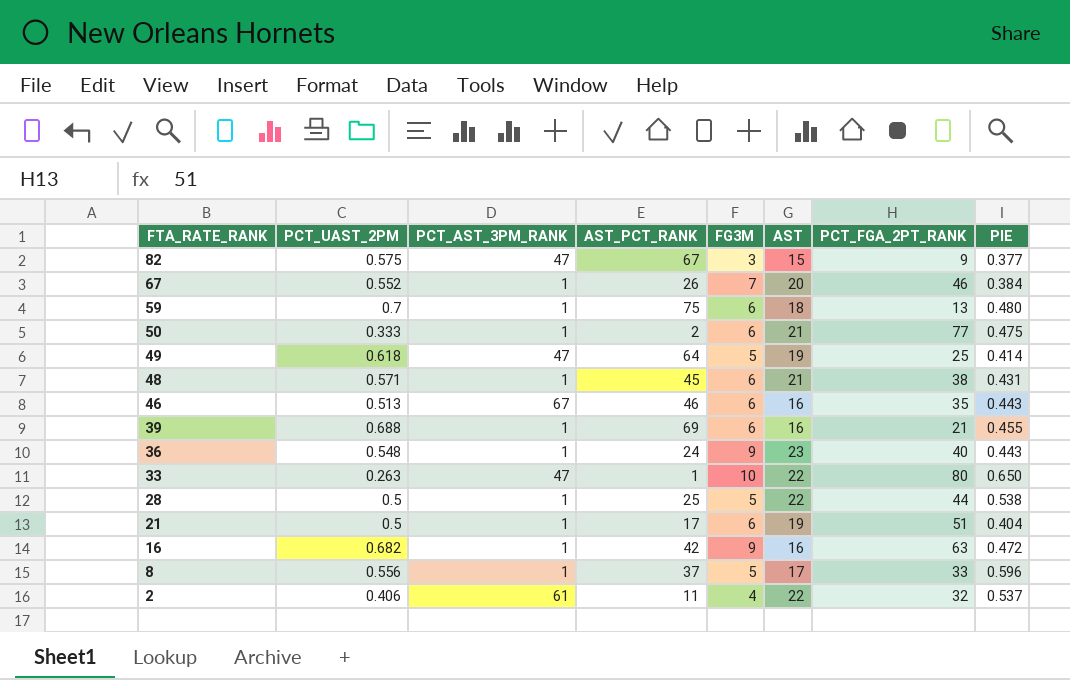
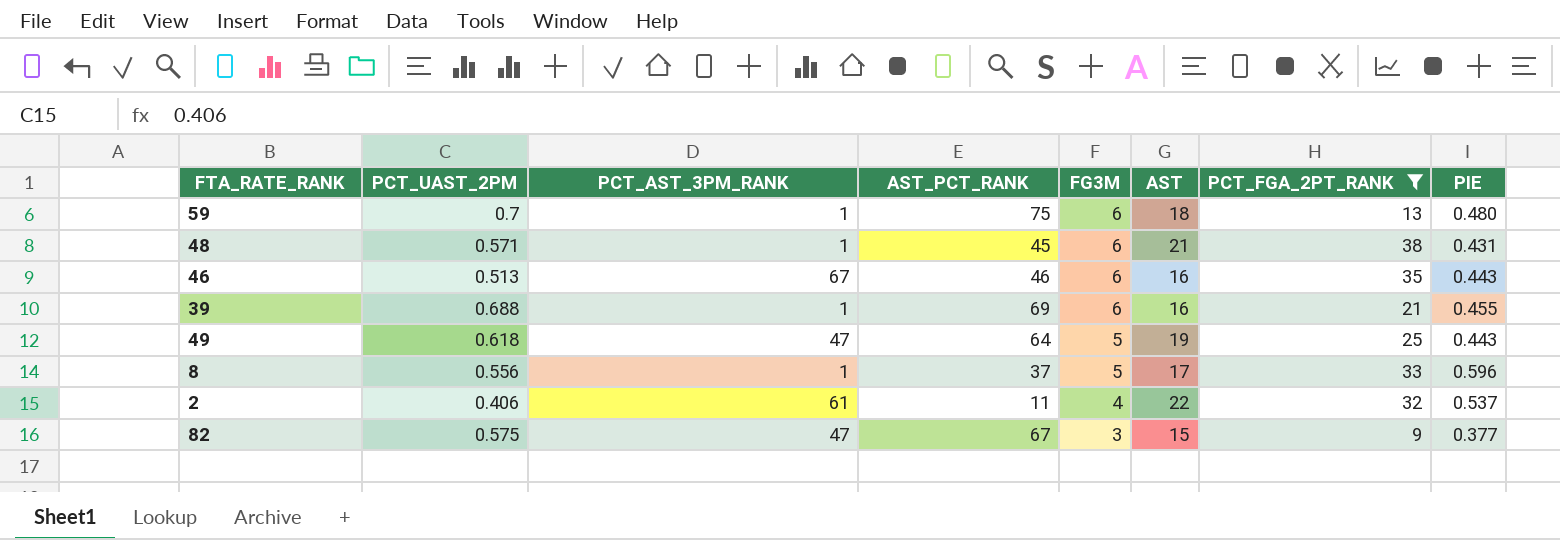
filter: none -> PCT_FGA_2PT_RANK <= 38
row order: FTA_RATE_RANK descending -> FG3M descending
49 | PIE: 0.414 -> 0.443

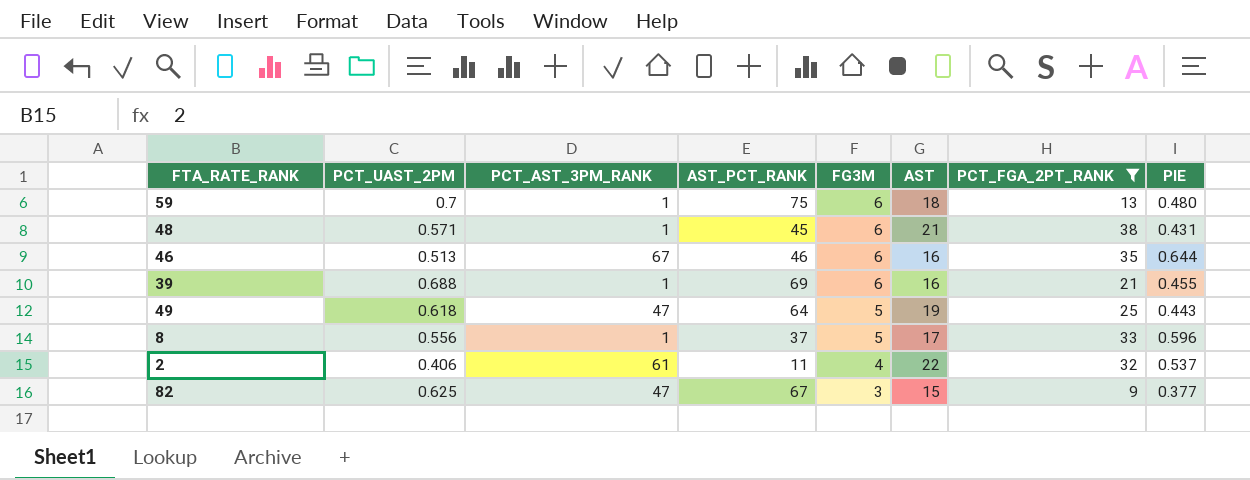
46 | PIE: 0.443 -> 0.644
82 | PCT_UAST_2PM: 0.575 -> 0.625

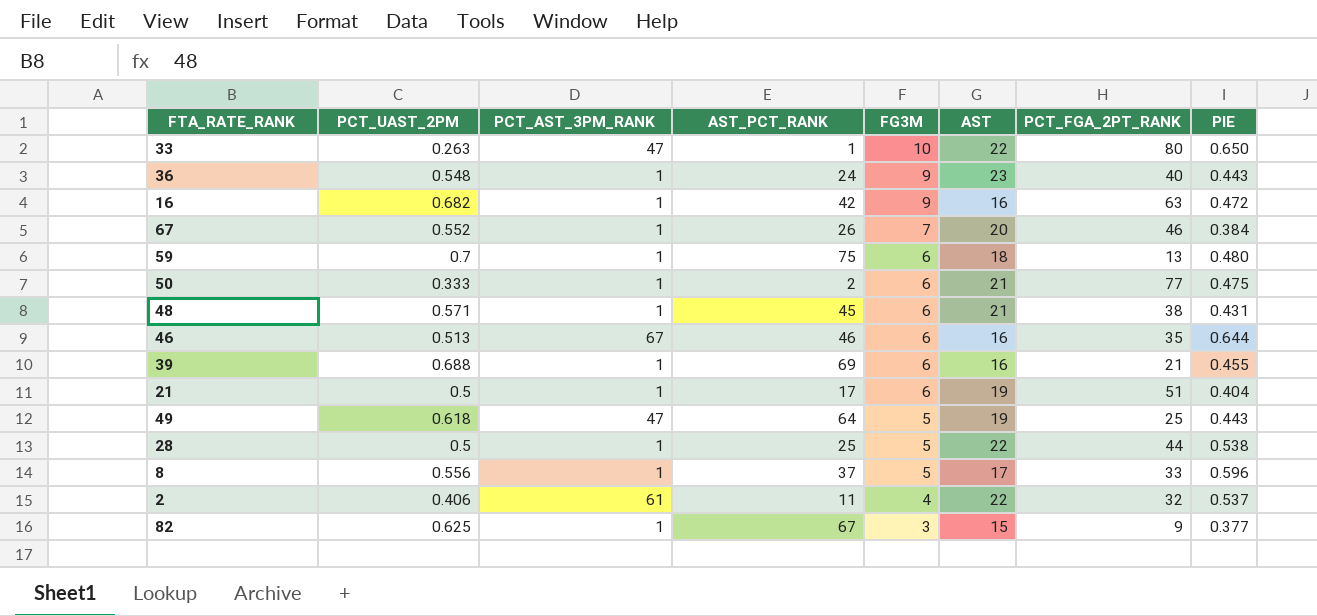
filter: PCT_FGA_2PT_RANK <= 38 -> none
82 | PCT_AST_3PM_RANK: 47 -> 1

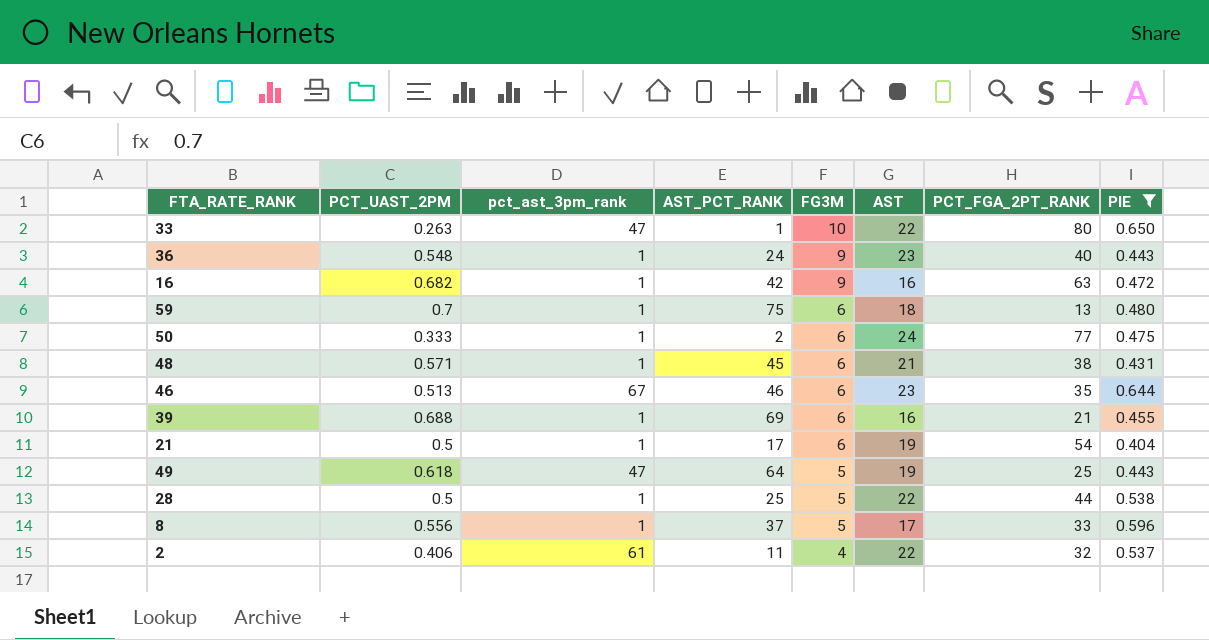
filter: none -> PIE >= 0.404
column name: PCT_AST_3PM_RANK -> pct_ast_3pm_rank
50 | AST: 21 -> 24
46 | AST: 16 -> 23
21 | PCT_FGA_2PT_RANK: 51 -> 54

